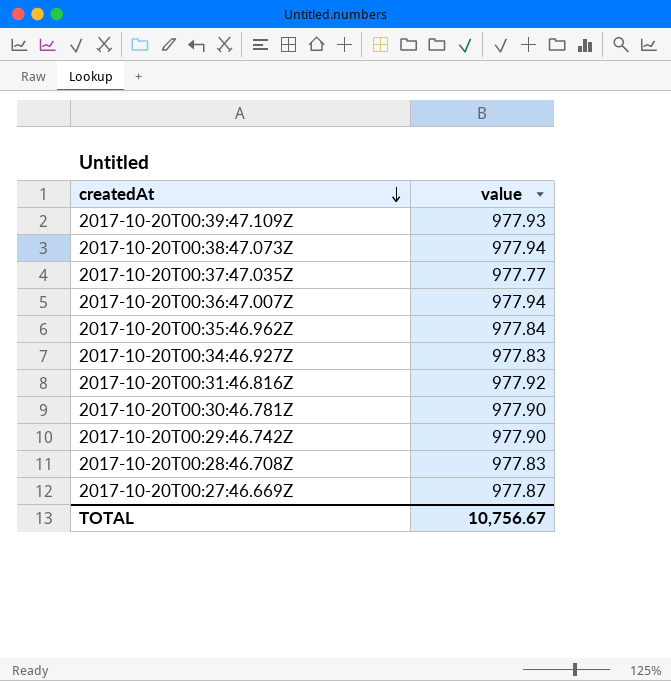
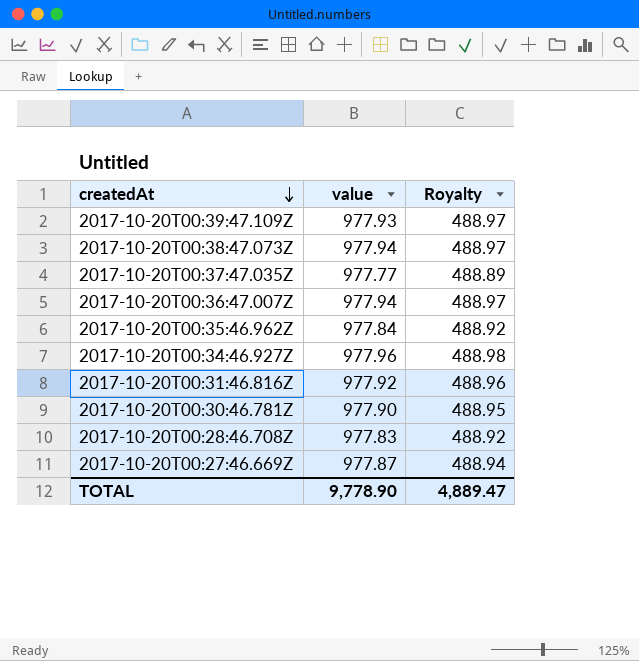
column Royalty | formula: none -> [value] * 0.5
row 2017-10-20T00:29:46.742Z: 977.90 -> none
2017-10-20T00:34:46.927Z | value: 977.83 -> 977.96
TOTAL | value: 10,756.67 -> 9,778.90

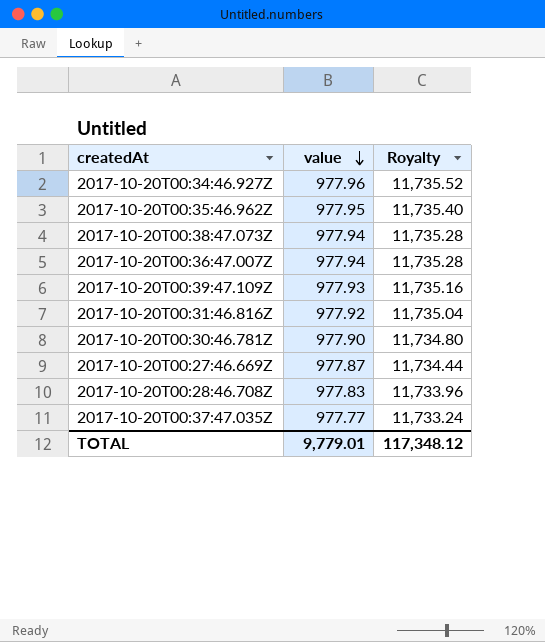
row order: createdAt descending -> value descending
column Royalty | formula: [value] * 0.5 -> [value] * 12
2017-10-20T00:35:46.962Z | value: 977.84 -> 977.95
TOTAL | value: 9,778.90 -> 9,779.01
TOTAL | Royalty: 4,889.47 -> 117,348.12

